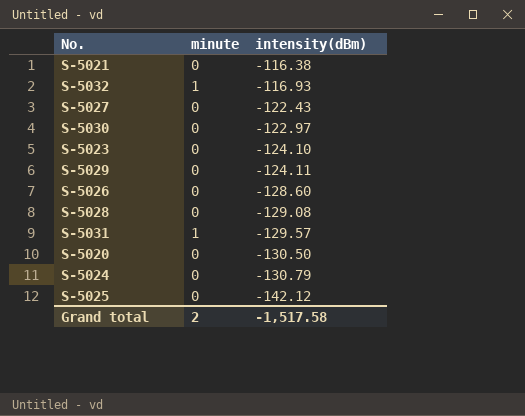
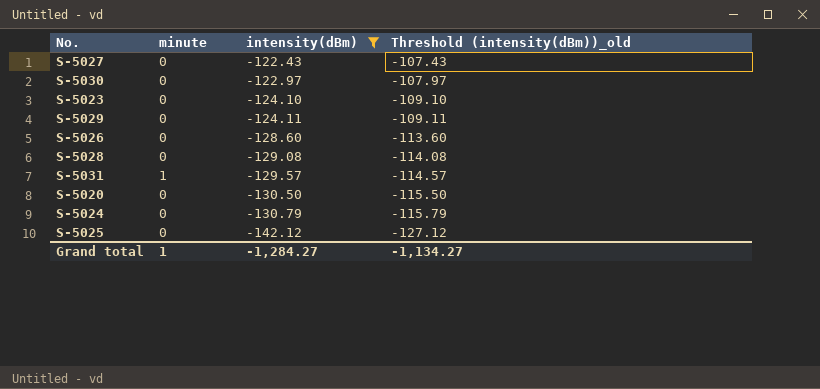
filter: none -> intensity(dBm) <= -122.43
column Threshold (intensity(dBm))_old | formula: none -> [intensity(dBm)] + 15
Grand total | minute: 2 -> 1
Grand total | intensity(dBm): -1,517.58 -> -1,284.27

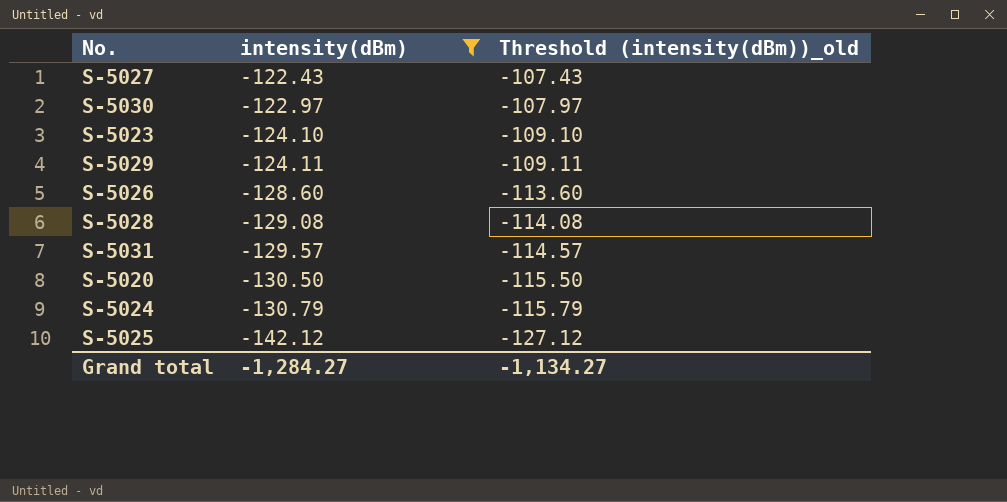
column minute | position: 2 -> none

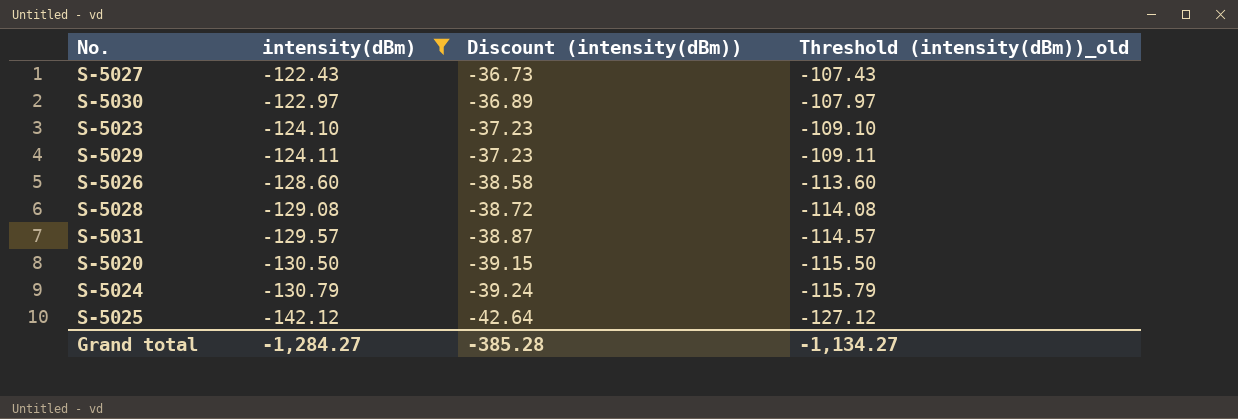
column Discount (intensity(dBm)) | formula: none -> [intensity(dBm)] * 0.3

